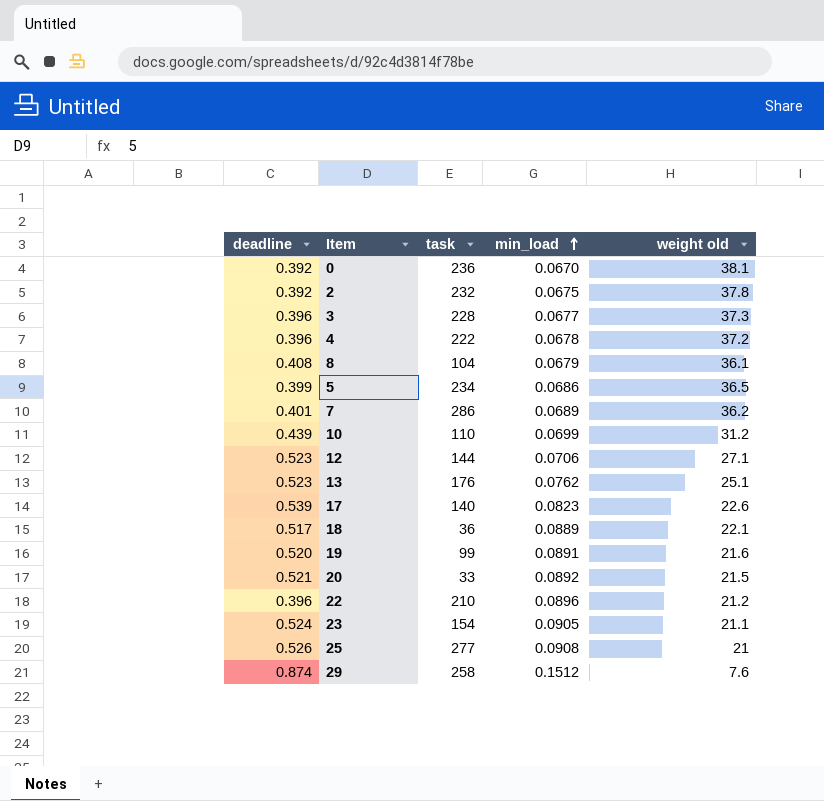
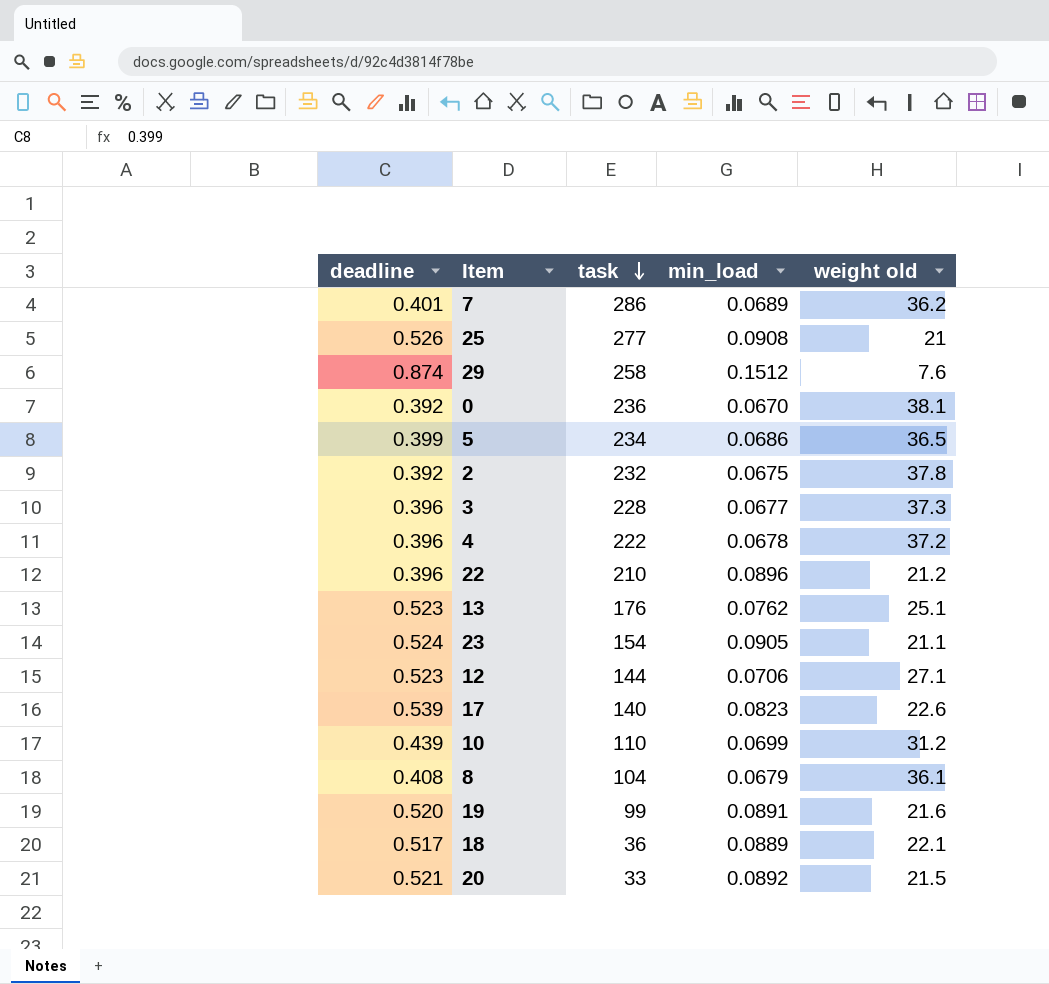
row order: min_load ascending -> task descending

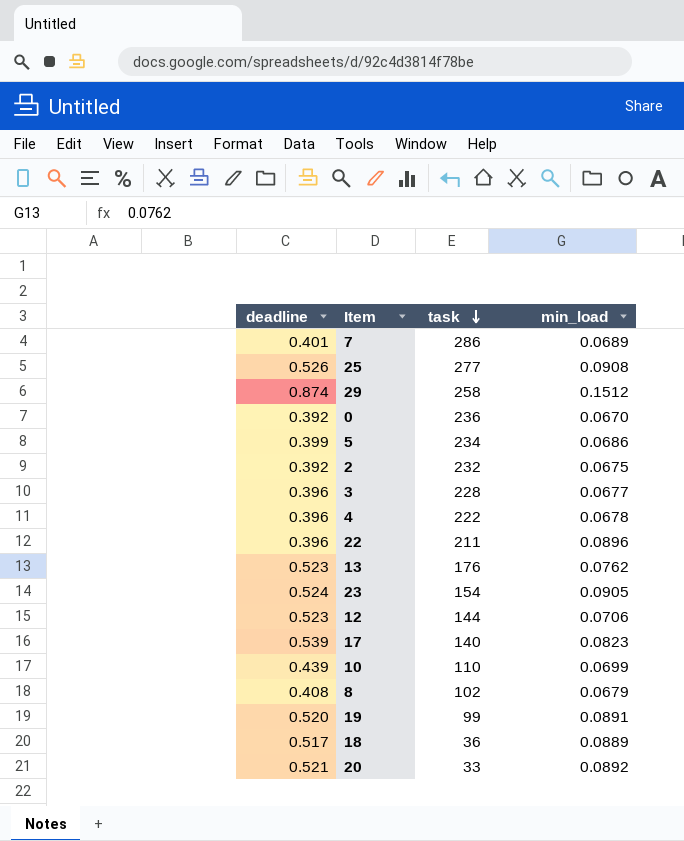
column weight old | position: 5 -> none
22 | task: 210 -> 211
8 | task: 104 -> 102

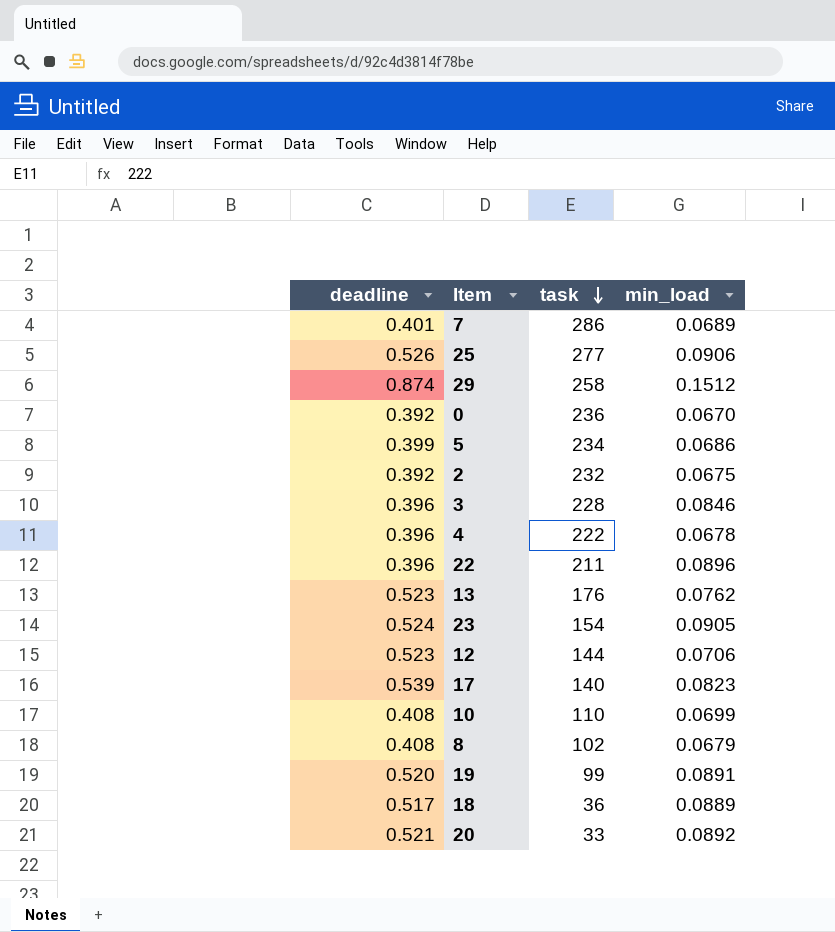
25 | min_load: 0.0908 -> 0.0906
3 | min_load: 0.0677 -> 0.0846
10 | deadline: 0.439 -> 0.408

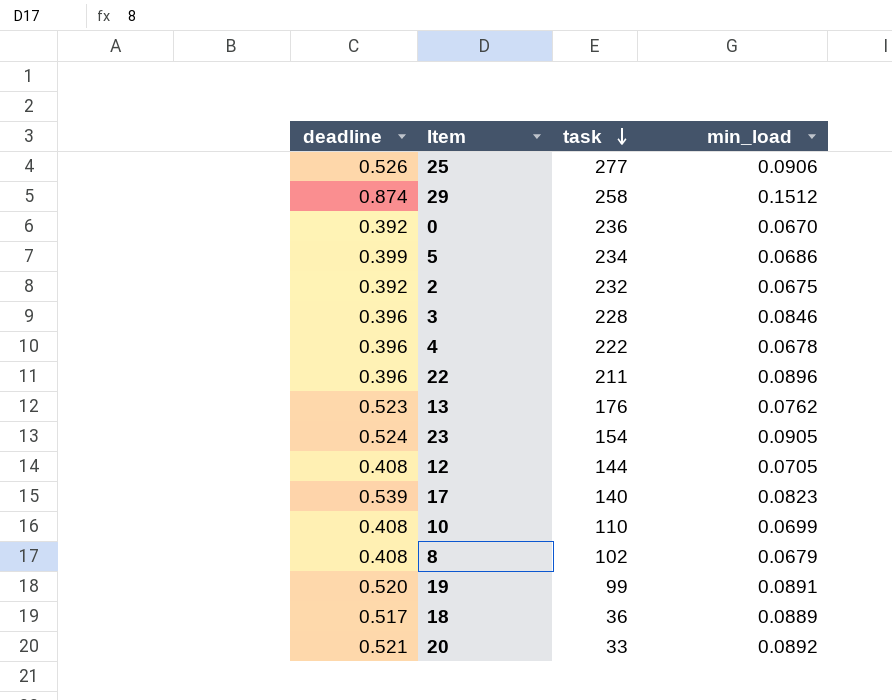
row 7: 0.401 | 286 | 0.0689 -> none
12 | deadline: 0.523 -> 0.408
12 | min_load: 0.0706 -> 0.0705

